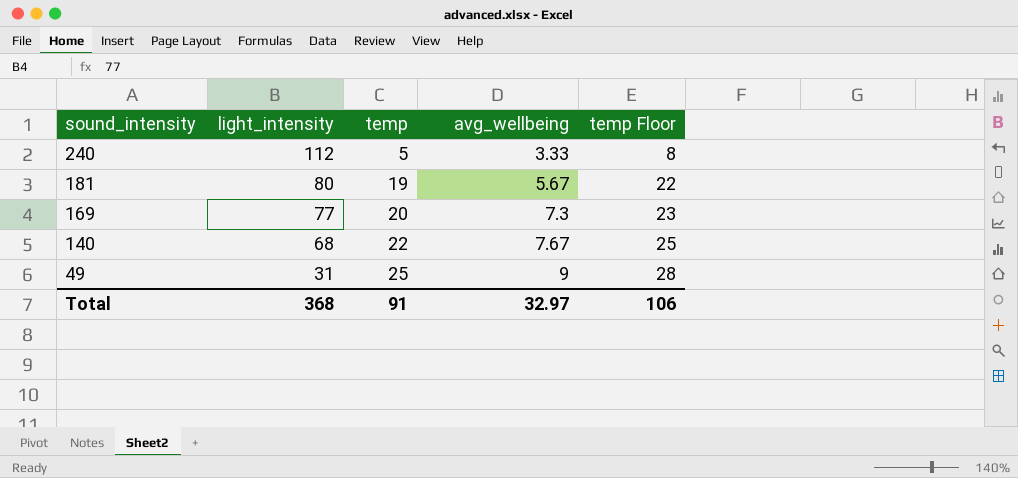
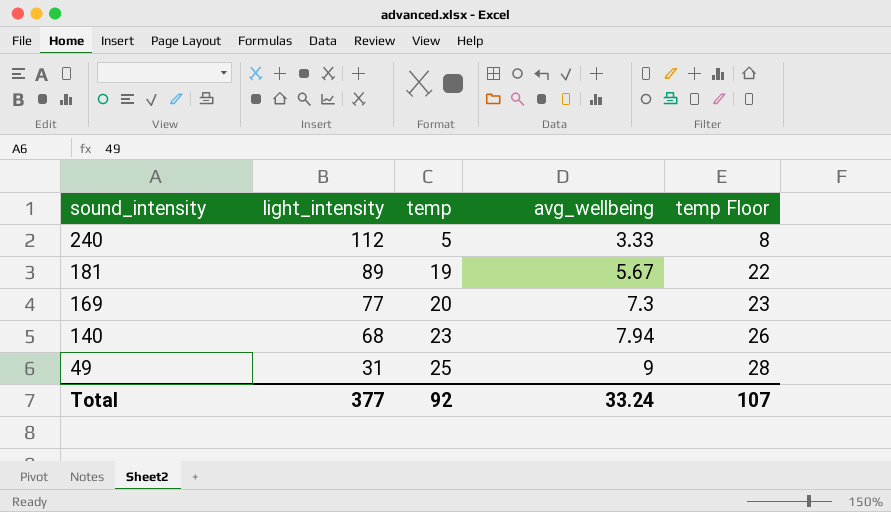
181 | light_intensity: 80 -> 89
140 | temp: 22 -> 23
140 | avg_wellbeing: 7.67 -> 7.94
140 | temp Floor: 25 -> 26
Total | light_intensity: 368 -> 377
Total | temp: 91 -> 92
Total | avg_wellbeing: 32.97 -> 33.24
Total | temp Floor: 106 -> 107

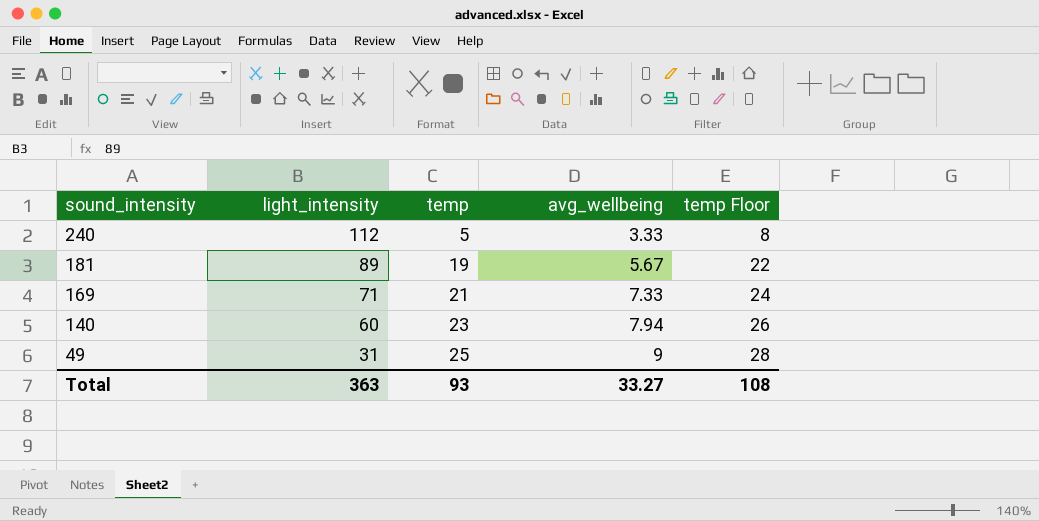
169 | light_intensity: 77 -> 71
169 | temp: 20 -> 21
169 | avg_wellbeing: 7.3 -> 7.33
169 | temp Floor: 23 -> 24
140 | light_intensity: 68 -> 60
Total | light_intensity: 377 -> 363
Total | temp: 92 -> 93
Total | avg_wellbeing: 33.24 -> 33.27
Total | temp Floor: 107 -> 108

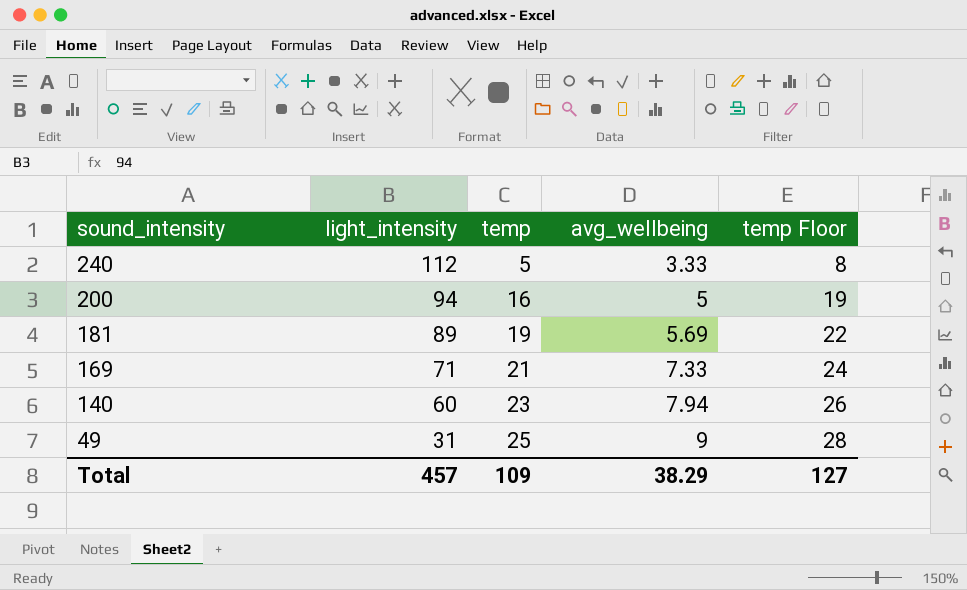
row 200: none -> 94 | 16 | 5 | 19
181 | avg_wellbeing: 5.67 -> 5.69
Total | light_intensity: 363 -> 457
Total | temp: 93 -> 109
Total | avg_wellbeing: 33.27 -> 38.29
Total | temp Floor: 108 -> 127

